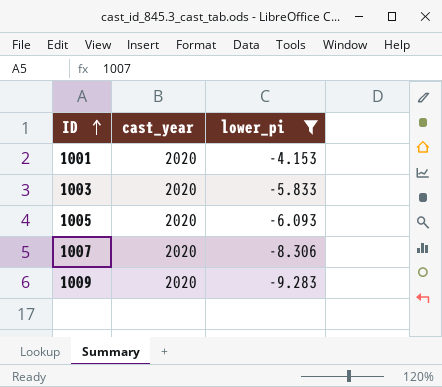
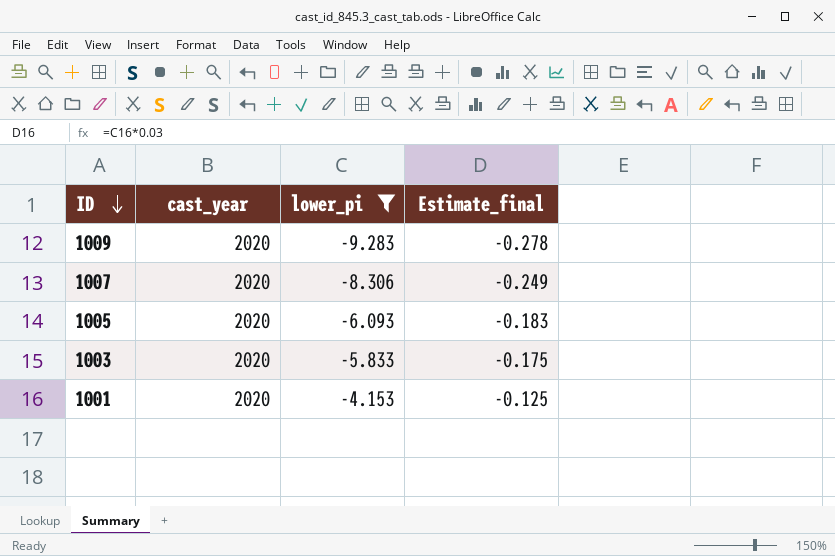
row order: ID ascending -> ID descending
column Estimate_final | formula: none -> [lower_pi] * 0.03

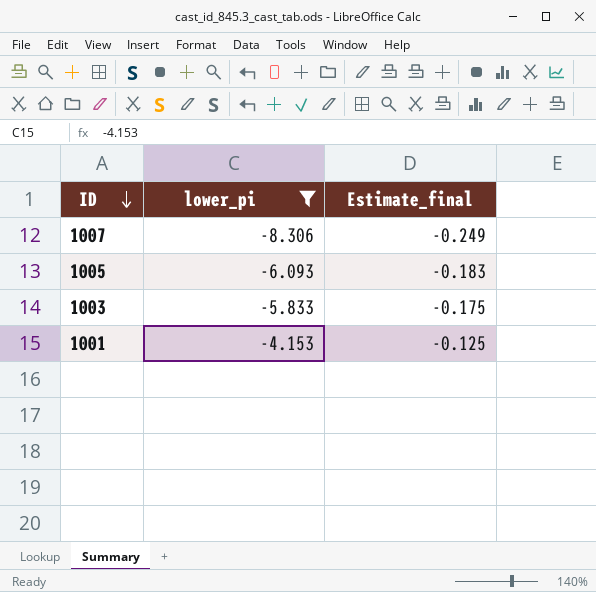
column cast_year | position: 2 -> none
row 1009: 2020 | -9.283 | -0.278 -> none

